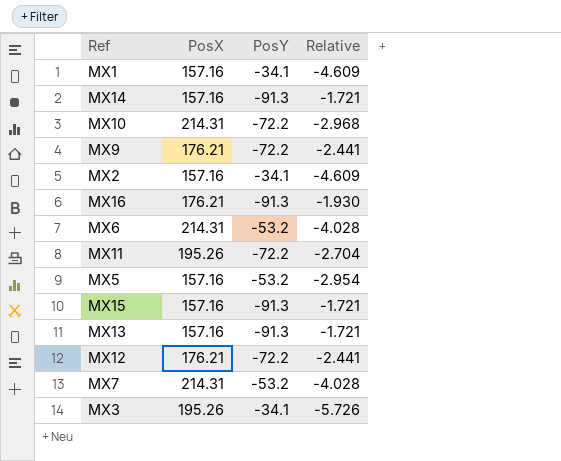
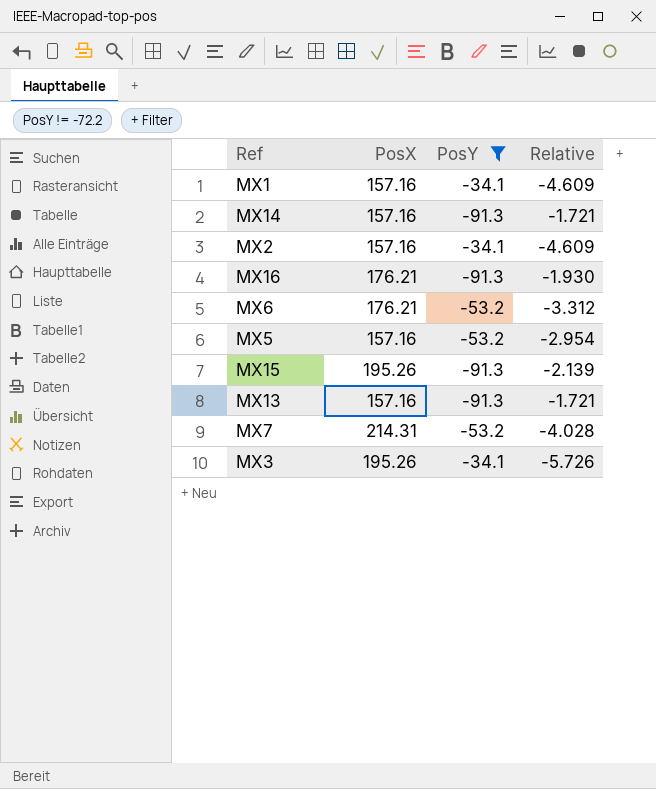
filter: none -> PosY != -72.2
MX6 | PosX: 214.31 -> 176.21
MX6 | Relative: -4.028 -> -3.312
MX15 | PosX: 157.16 -> 195.26
MX15 | Relative: -1.721 -> -2.139

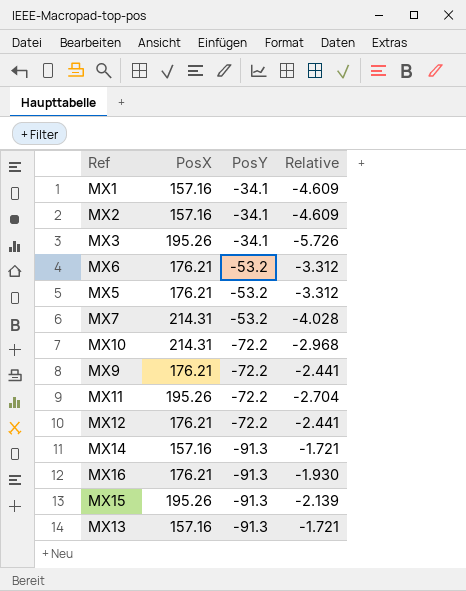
filter: PosY != -72.2 -> none
row order: none -> PosY descending
MX5 | PosX: 157.16 -> 176.21
MX5 | Relative: -2.954 -> -3.312

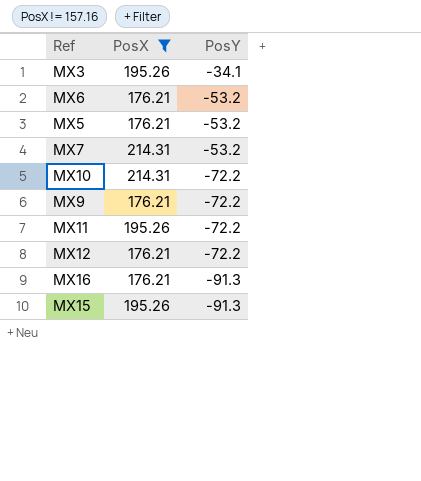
filter: none -> PosX != 157.16
column Relative | formula: [PosX] / [PosY] -> none

